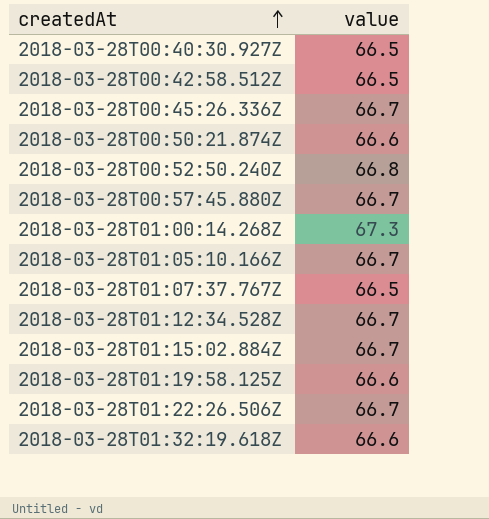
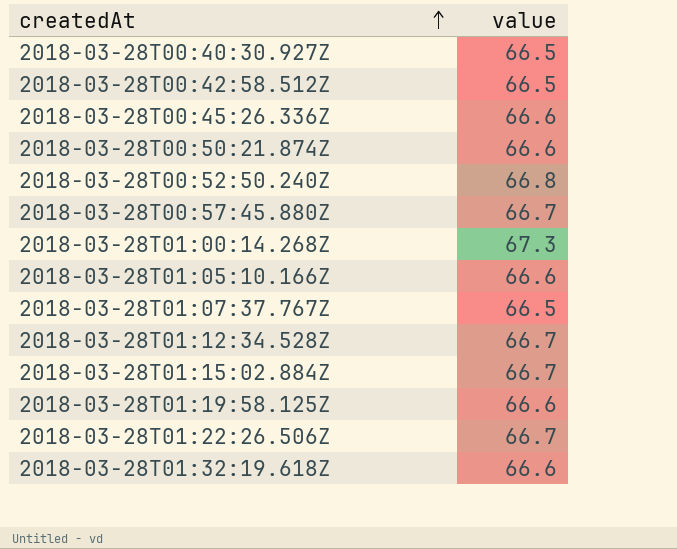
2018-03-28T00:45:26.336Z | value: 66.7 -> 66.6
2018-03-28T01:05:10.166Z | value: 66.7 -> 66.6

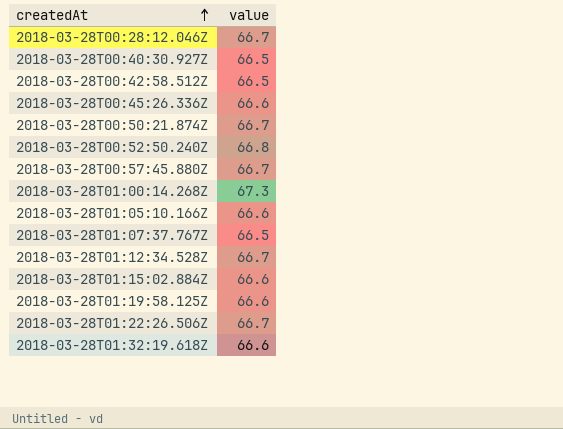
row 2018-03-28T00:28:12.046Z: none -> 66.7
2018-03-28T00:50:21.874Z | value: 66.6 -> 66.7
2018-03-28T01:15:02.884Z | value: 66.7 -> 66.6

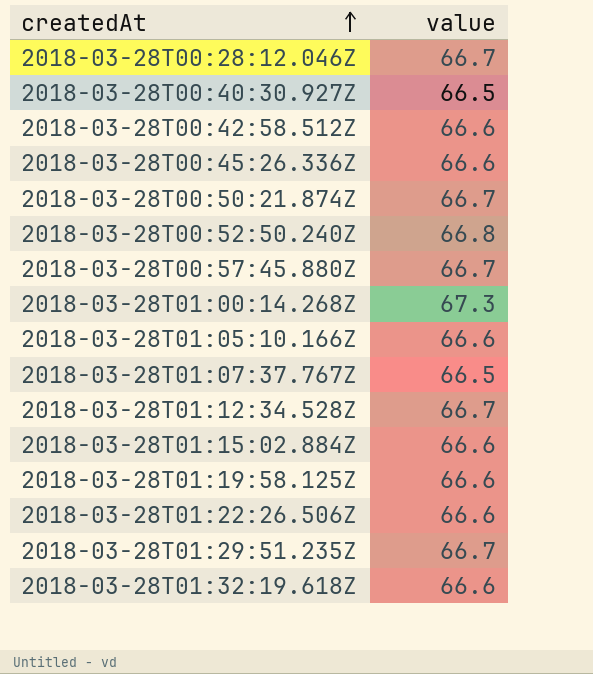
2018-03-28T00:42:58.512Z | value: 66.5 -> 66.6
2018-03-28T01:22:26.506Z | value: 66.7 -> 66.6
row 2018-03-28T01:29:51.235Z: none -> 66.7

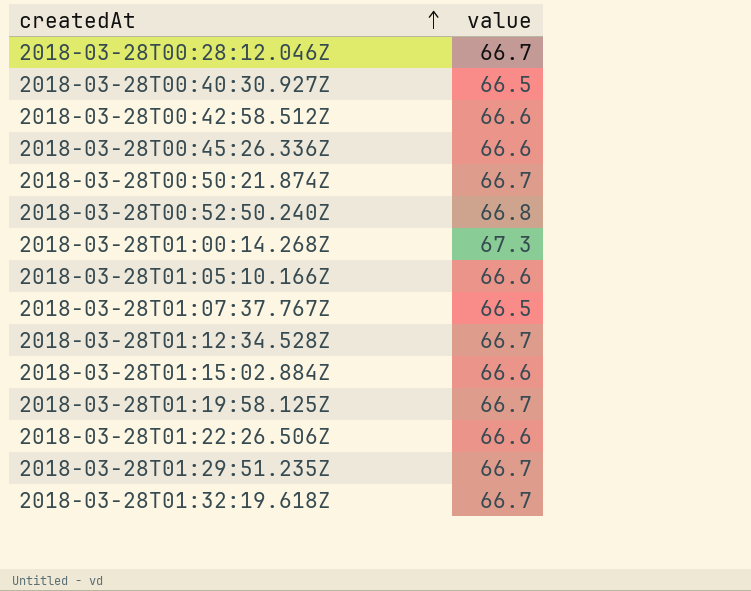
row 2018-03-28T00:57:45.880Z: 66.7 -> none
2018-03-28T01:19:58.125Z | value: 66.6 -> 66.7
2018-03-28T01:32:19.618Z | value: 66.6 -> 66.7

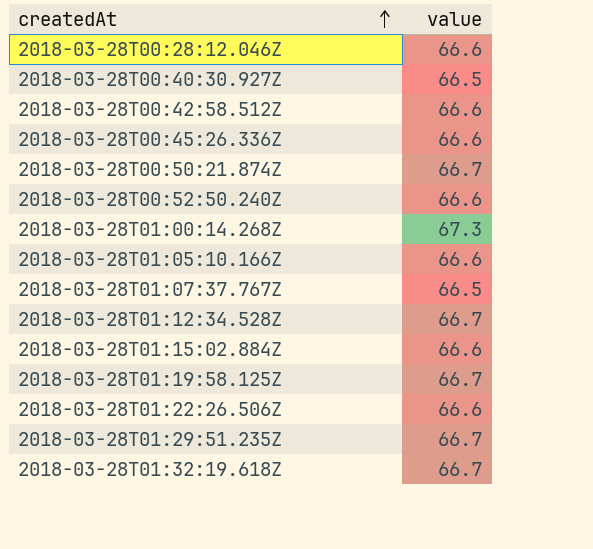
2018-03-28T00:28:12.046Z | value: 66.7 -> 66.6
2018-03-28T00:52:50.240Z | value: 66.8 -> 66.6

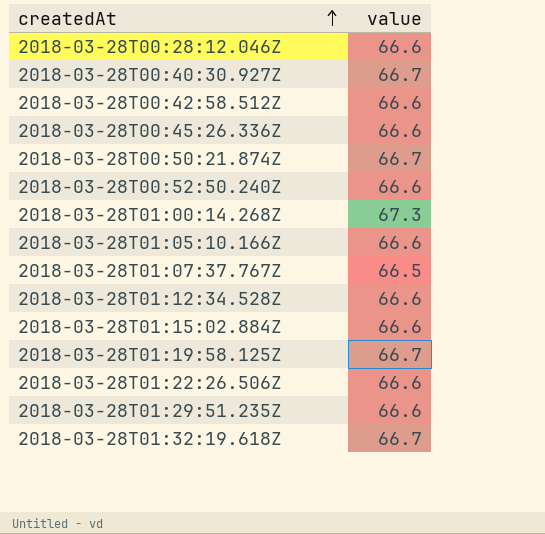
2018-03-28T00:40:30.927Z | value: 66.5 -> 66.7
2018-03-28T01:12:34.528Z | value: 66.7 -> 66.6
2018-03-28T01:29:51.235Z | value: 66.7 -> 66.6

